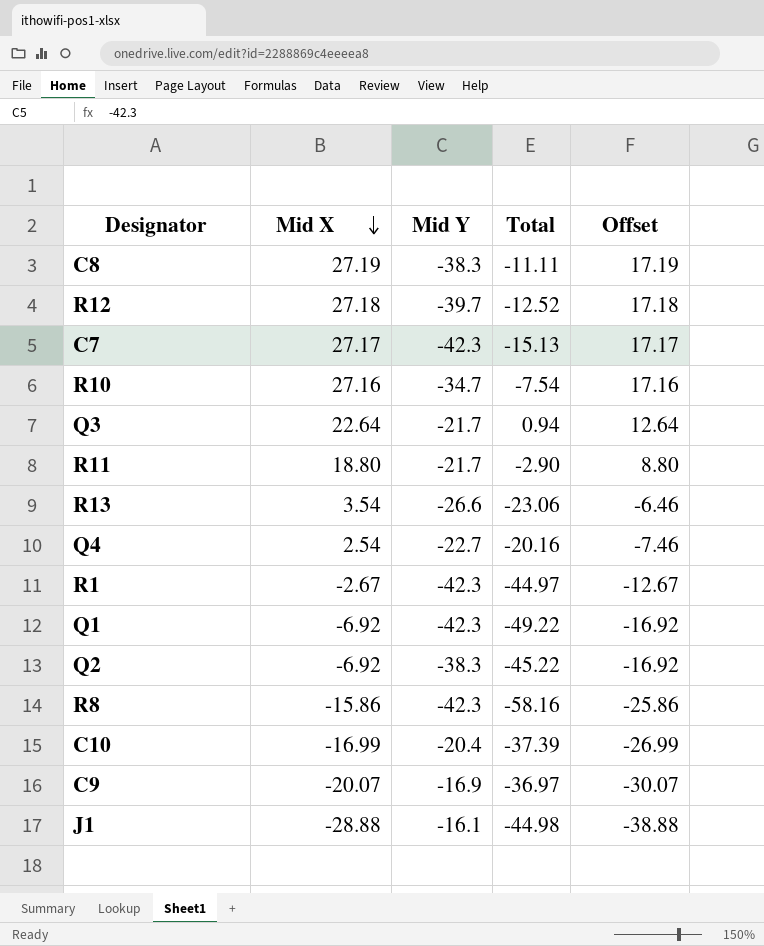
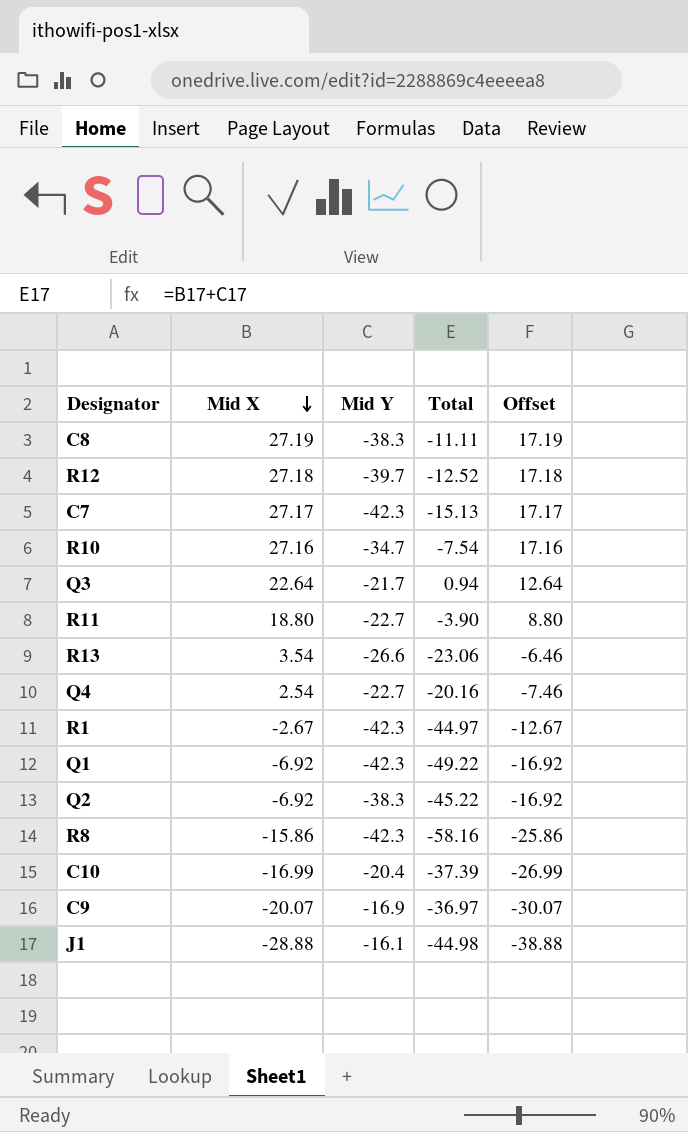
R11 | Mid Y: -21.7 -> -22.7
R11 | Total: -2.90 -> -3.90

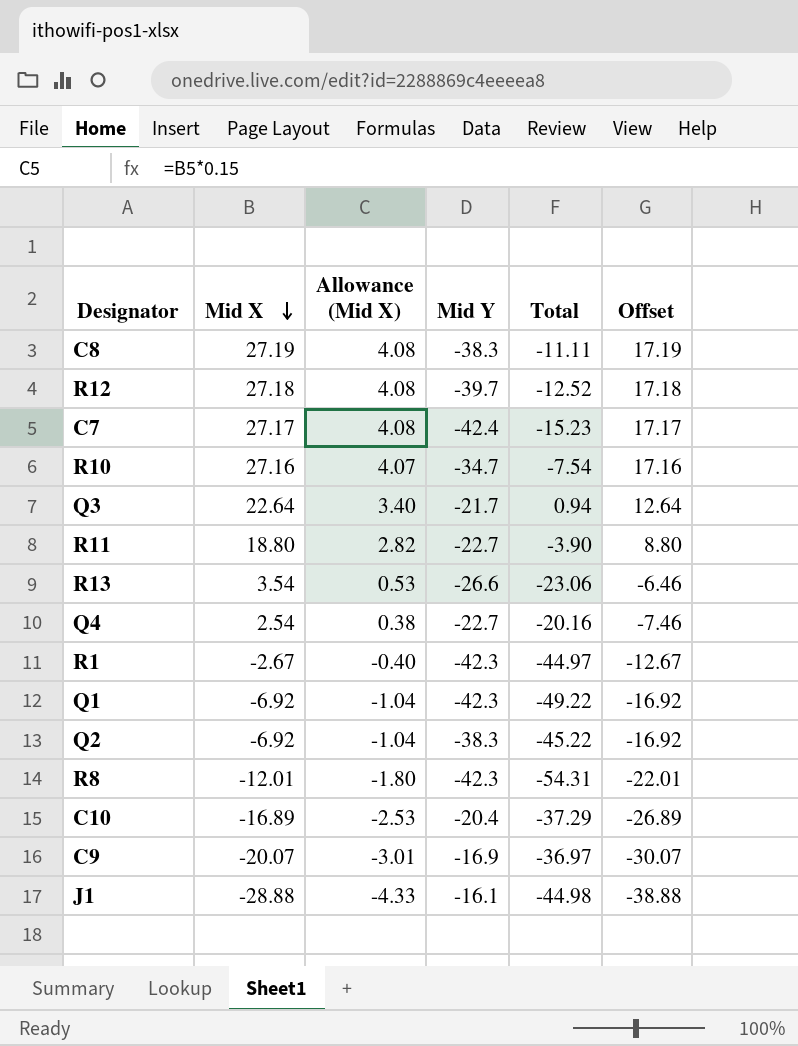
column Allowance (Mid X) | formula: none -> [Mid X] * 0.15
C7 | Mid Y: -42.3 -> -42.4
C7 | Total: -15.13 -> -15.23
R8 | Mid X: -15.86 -> -12.01
R8 | Total: -58.16 -> -54.31
R8 | Offset: -25.86 -> -22.01
C10 | Mid X: -16.99 -> -16.89
C10 | Total: -37.39 -> -37.29
C10 | Offset: -26.99 -> -26.89

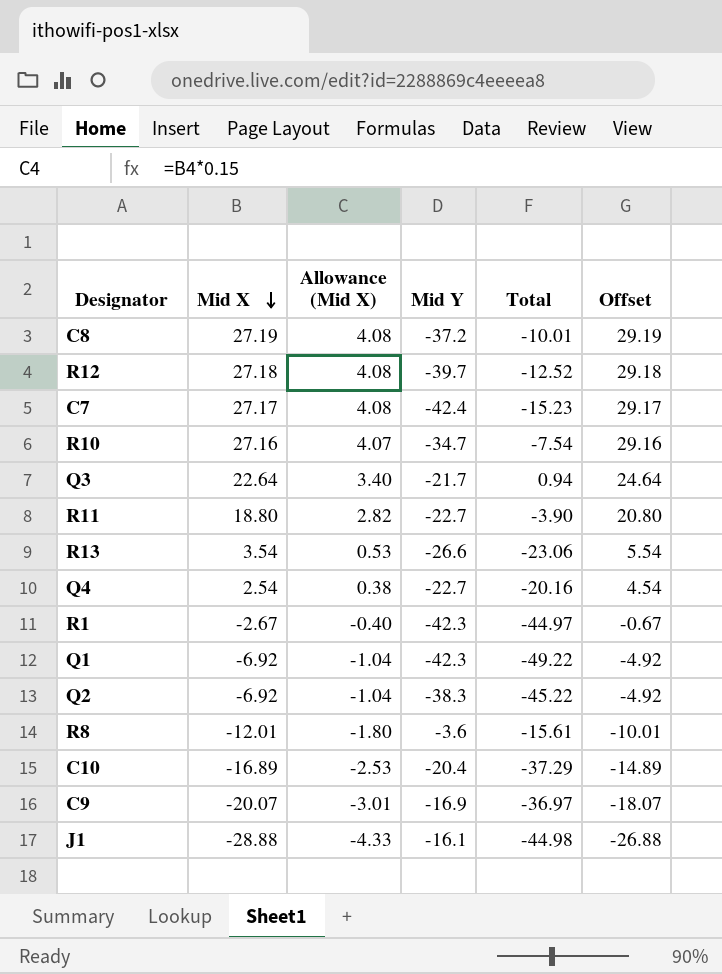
column Offset | formula: [Mid X] - 10 -> [Mid X] + 2
C8 | Mid Y: -38.3 -> -37.2
C8 | Total: -11.11 -> -10.01
R8 | Mid Y: -42.3 -> -3.6
R8 | Total: -54.31 -> -15.61

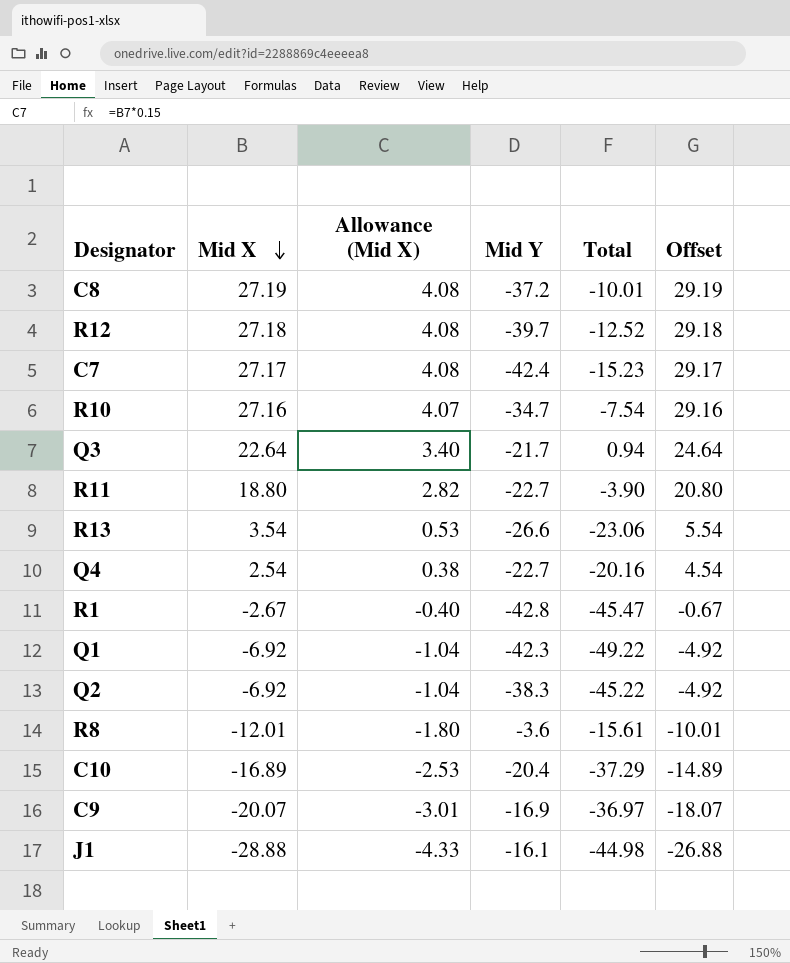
R1 | Mid Y: -42.3 -> -42.8
R1 | Total: -44.97 -> -45.47

